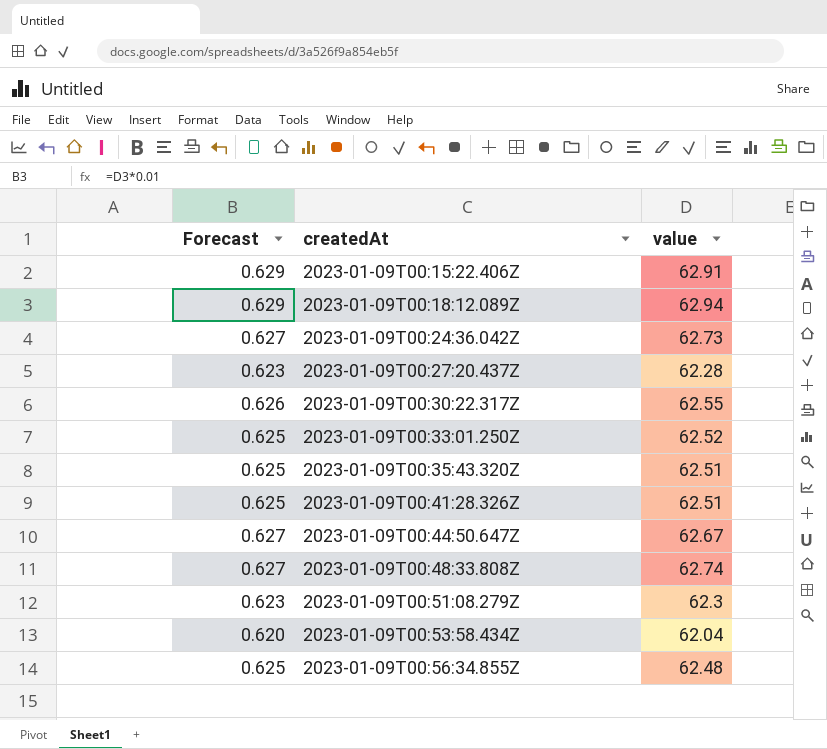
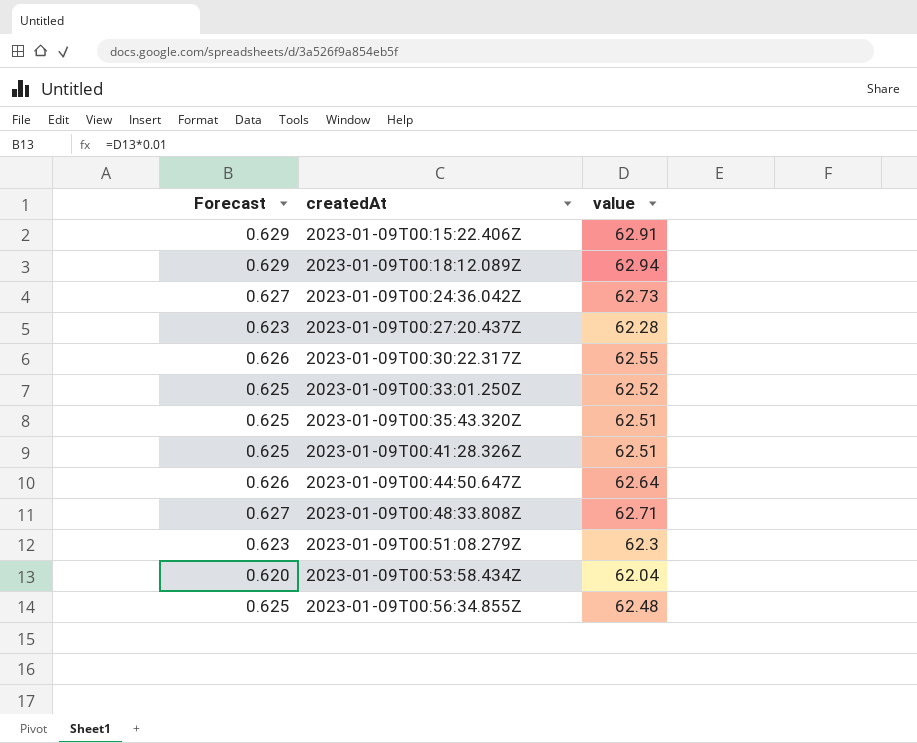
2023-01-09T00:44:50.647Z | Forecast: 0.627 -> 0.626
2023-01-09T00:44:50.647Z | value: 62.67 -> 62.64
2023-01-09T00:48:33.808Z | value: 62.74 -> 62.71

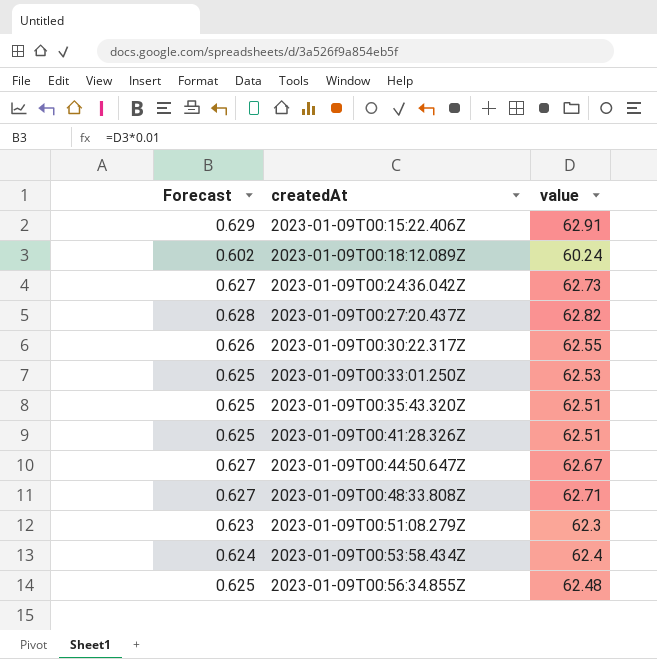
2023-01-09T00:18:12.089Z | Forecast: 0.629 -> 0.602
2023-01-09T00:18:12.089Z | value: 62.94 -> 60.24
2023-01-09T00:27:20.437Z | Forecast: 0.623 -> 0.628
2023-01-09T00:27:20.437Z | value: 62.28 -> 62.82
2023-01-09T00:33:01.250Z | value: 62.52 -> 62.53
2023-01-09T00:44:50.647Z | Forecast: 0.626 -> 0.627
2023-01-09T00:44:50.647Z | value: 62.64 -> 62.67
2023-01-09T00:53:58.434Z | Forecast: 0.620 -> 0.624
2023-01-09T00:53:58.434Z | value: 62.04 -> 62.4

